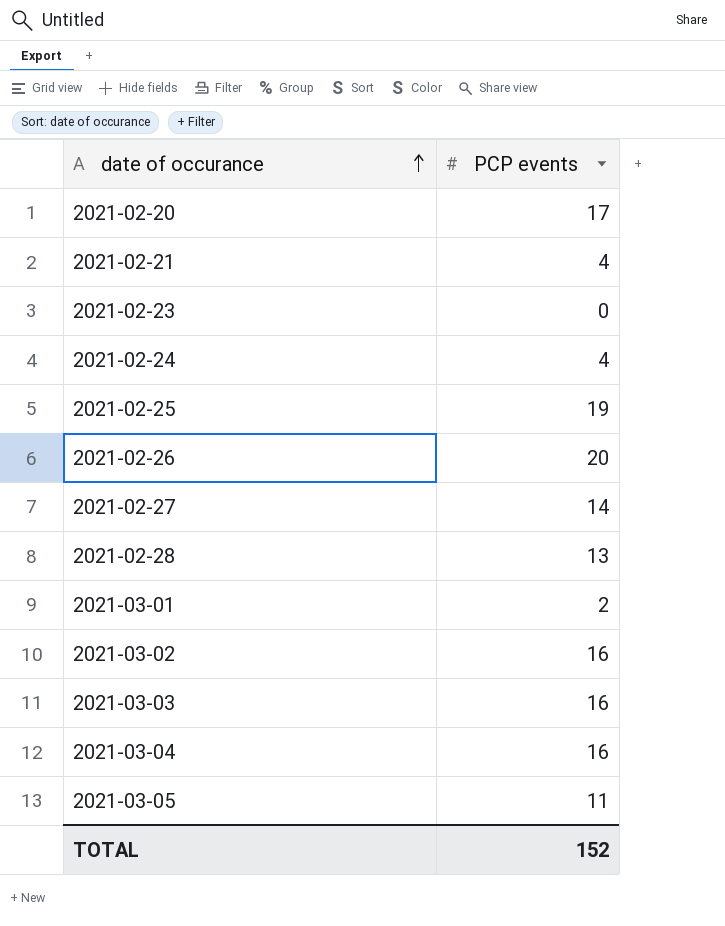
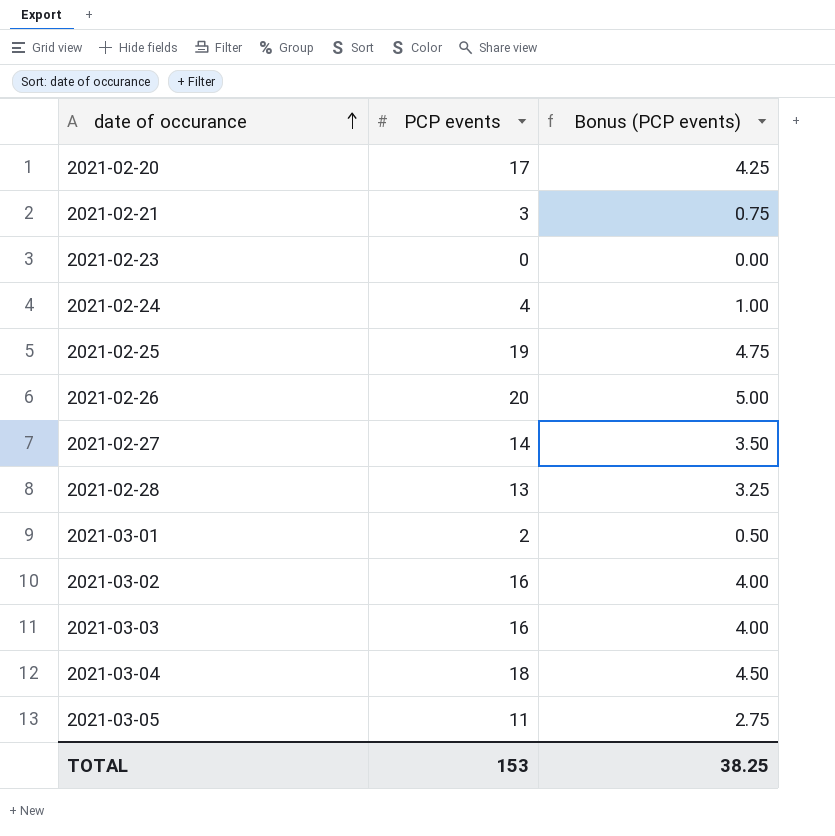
column Bonus (PCP events) | formula: none -> [PCP events] * 0.25
2021-02-21 | PCP events: 4 -> 3
2021-03-04 | PCP events: 16 -> 18
TOTAL | PCP events: 152 -> 153

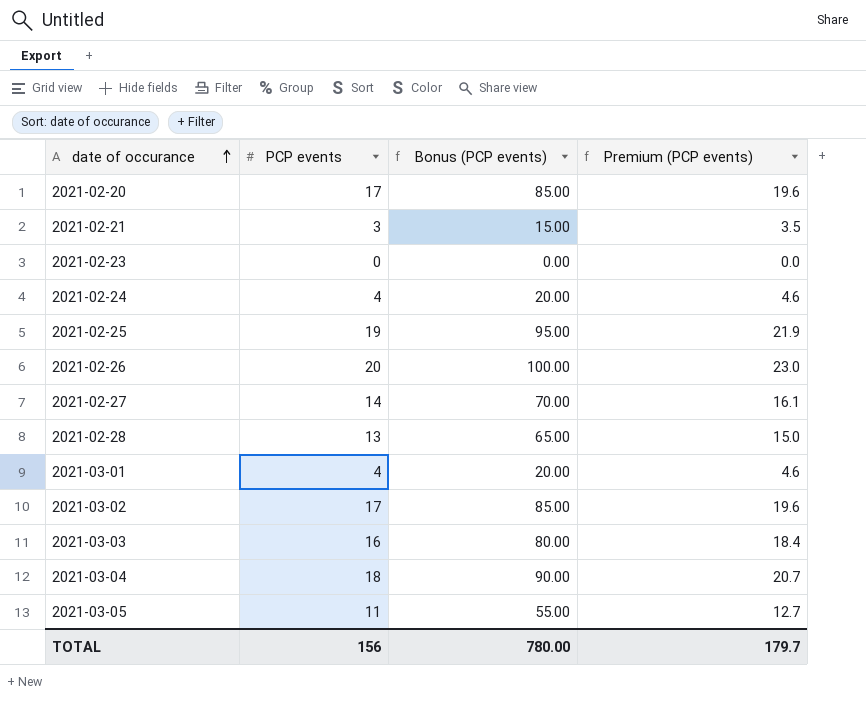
column Bonus (PCP events) | formula: [PCP events] * 0.25 -> [PCP events] * 5
column Premium (PCP events) | formula: none -> [PCP events] * 1.15
2021-03-01 | PCP events: 2 -> 4
2021-03-02 | PCP events: 16 -> 17
TOTAL | PCP events: 153 -> 156
TOTAL | Bonus (PCP events): 38.25 -> 780.00

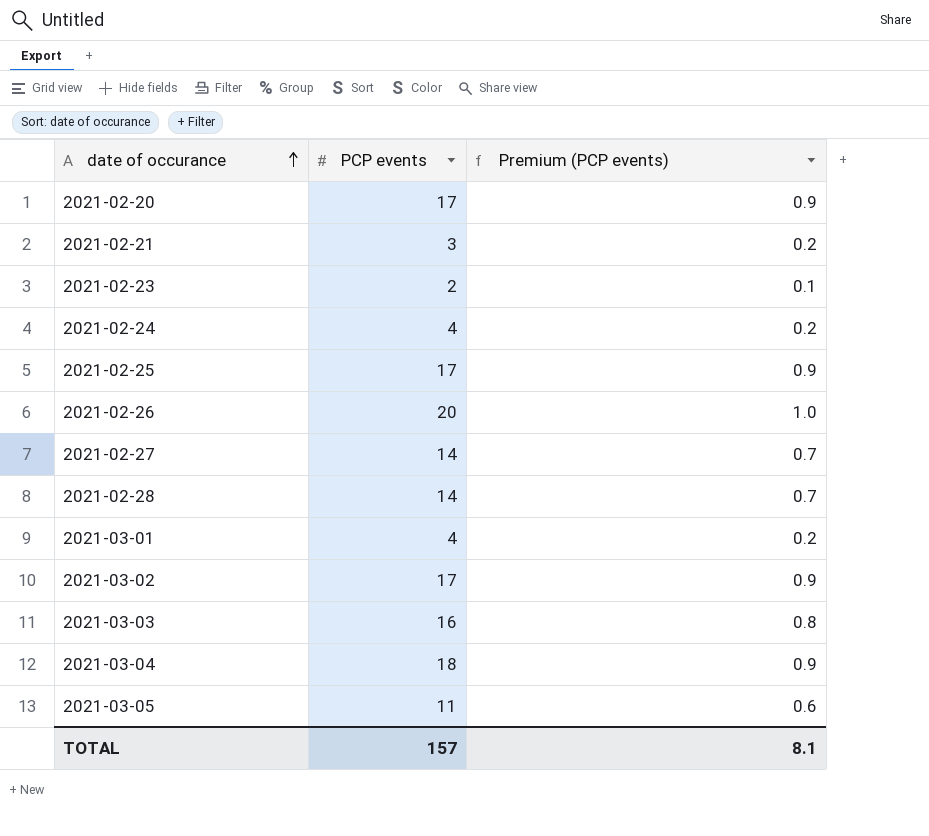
column Bonus (PCP events) | formula: [PCP events] * 5 -> none
column Premium (PCP events) | formula: [PCP events] * 1.15 -> [PCP events] * 0.05
2021-02-23 | PCP events: 0 -> 2
2021-02-25 | PCP events: 19 -> 17
2021-02-28 | PCP events: 13 -> 14
TOTAL | PCP events: 156 -> 157
TOTAL | Premium (PCP events): 179.7 -> 8.1

